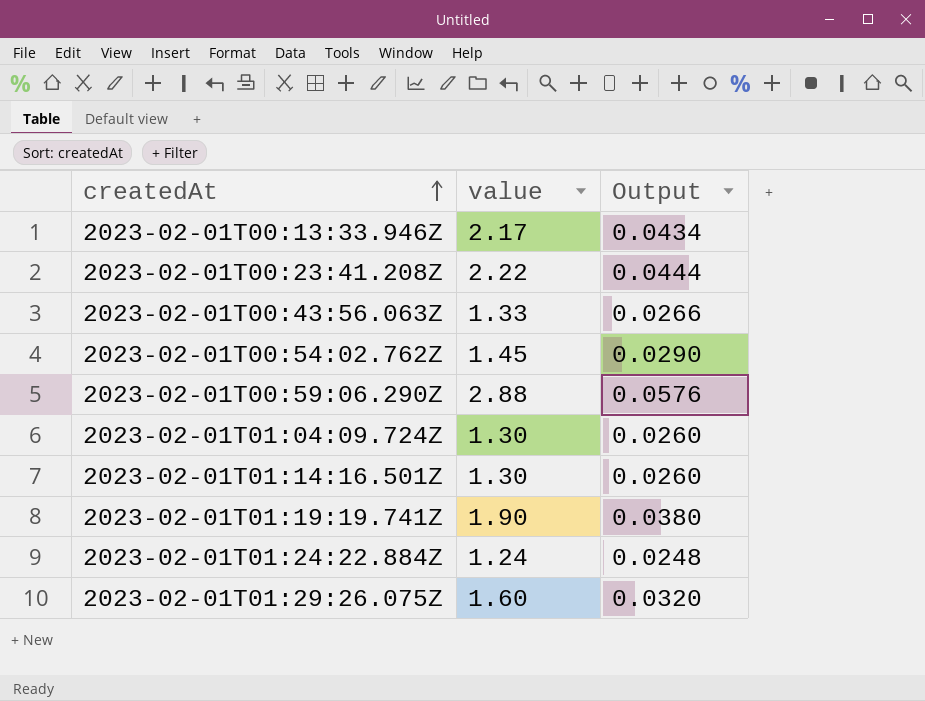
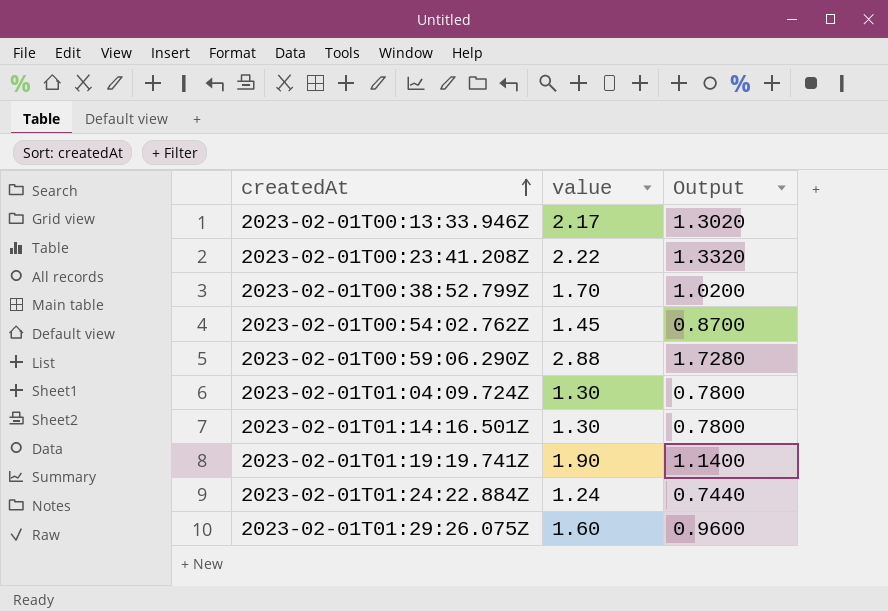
column Output | formula: [value] * 0.02 -> [value] * 0.6
row 2023-02-01T00:43:56.063Z: 1.33 | 0.0266 -> none
row 2023-02-01T00:38:52.799Z: none -> 1.70 | 1.0200

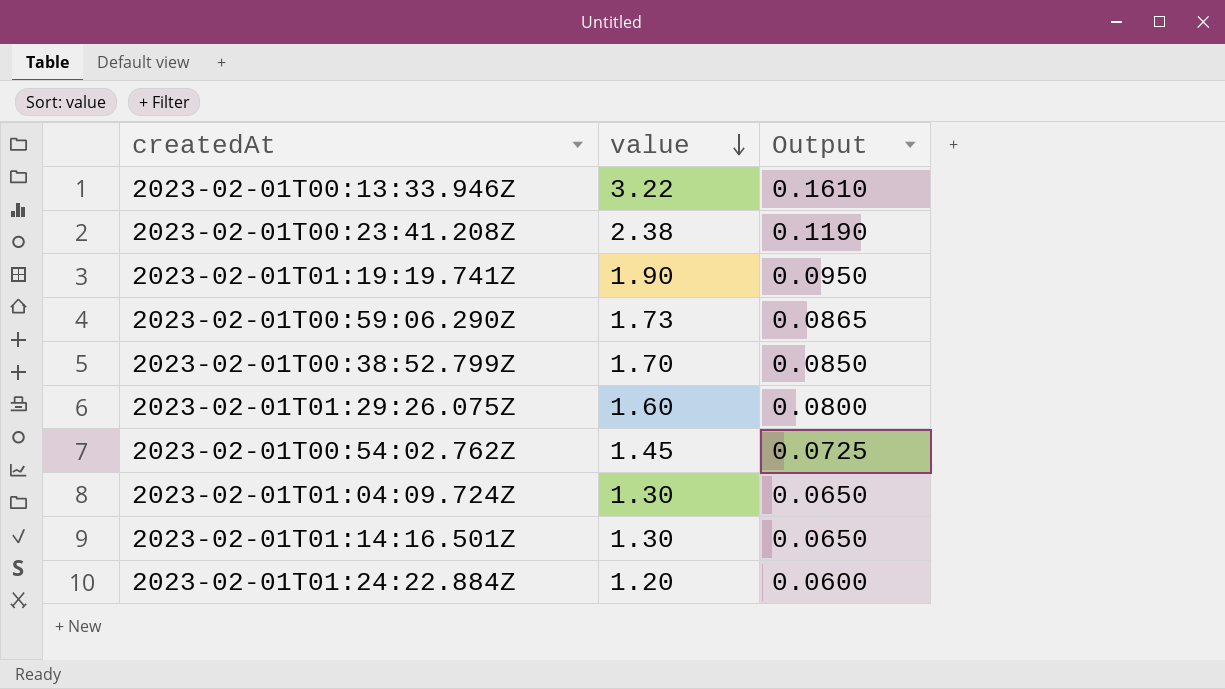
row order: createdAt ascending -> value descending
column Output | formula: [value] * 0.6 -> [value] * 0.05
2023-02-01T00:13:33.946Z | value: 2.17 -> 3.22
2023-02-01T00:23:41.208Z | value: 2.22 -> 2.38
2023-02-01T00:59:06.290Z | value: 2.88 -> 1.73
2023-02-01T01:24:22.884Z | value: 1.24 -> 1.20

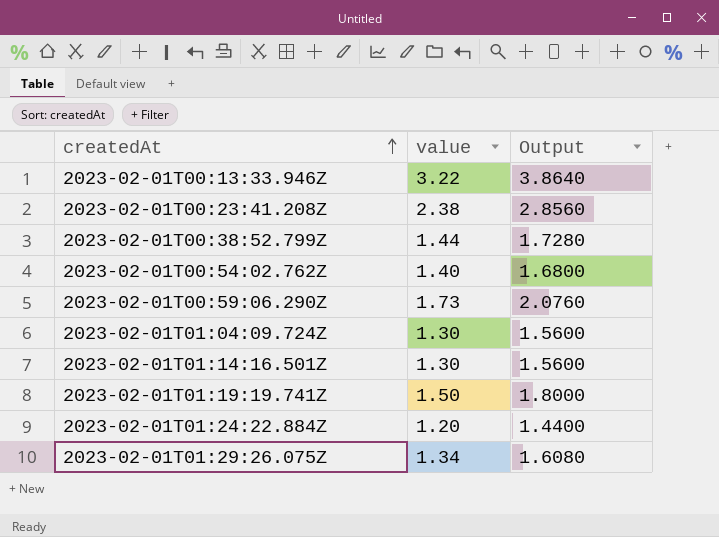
row order: value descending -> createdAt ascending
column Output | formula: [value] * 0.05 -> [value] * 1.2
2023-02-01T00:38:52.799Z | value: 1.70 -> 1.44
2023-02-01T00:54:02.762Z | value: 1.45 -> 1.40
2023-02-01T01:19:19.741Z | value: 1.90 -> 1.50
2023-02-01T01:29:26.075Z | value: 1.60 -> 1.34

